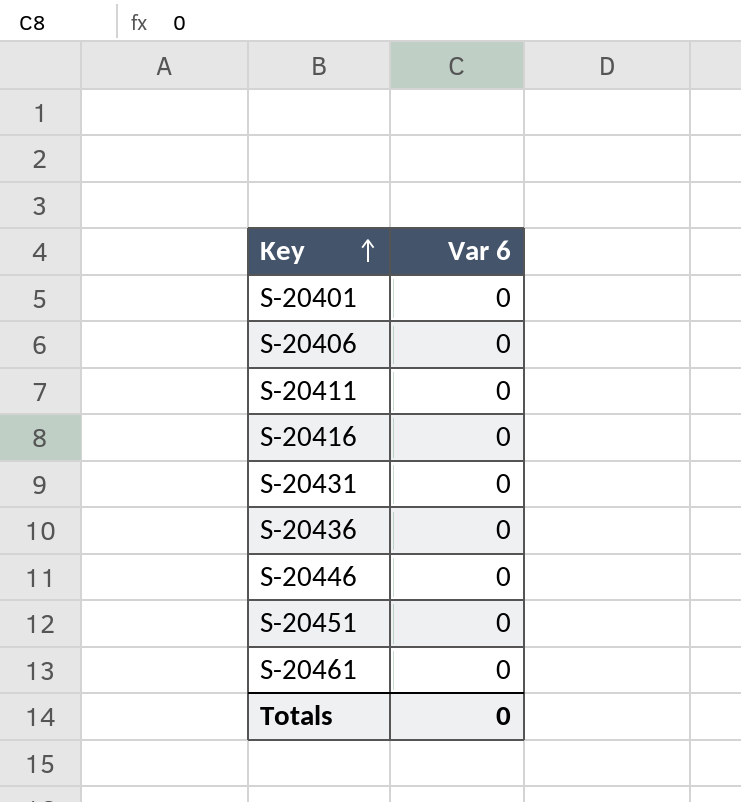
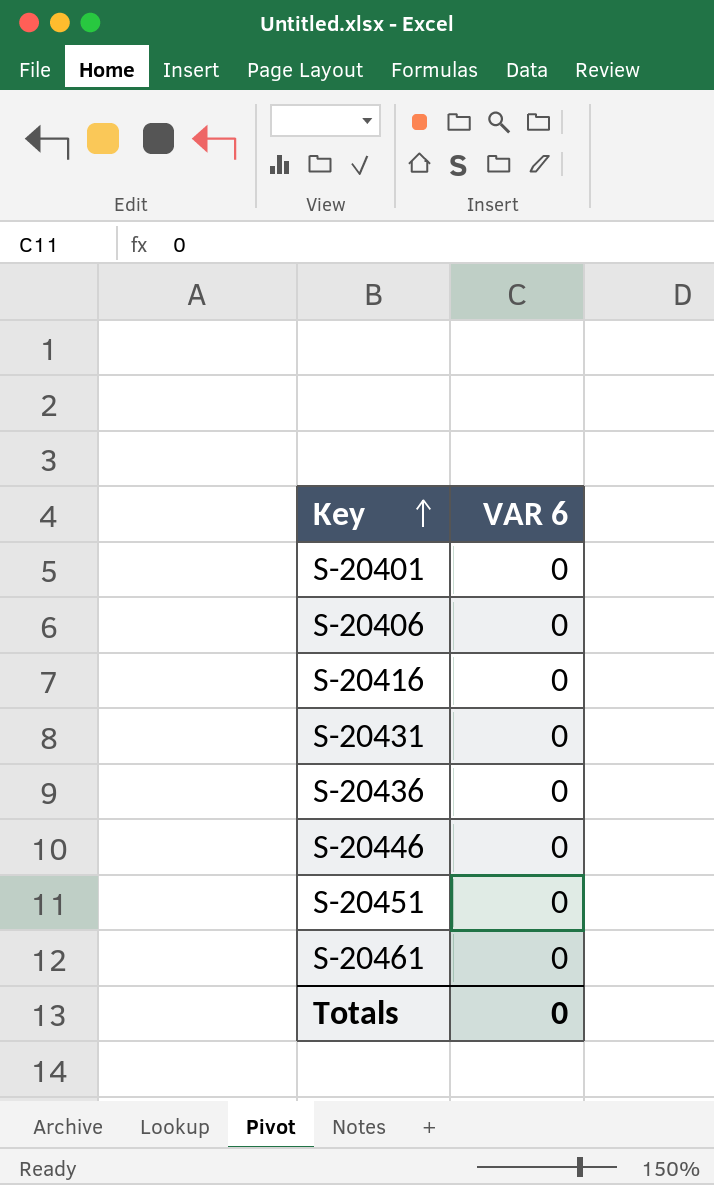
column name: Var 6 -> VAR 6
row S-20411: 0 -> none

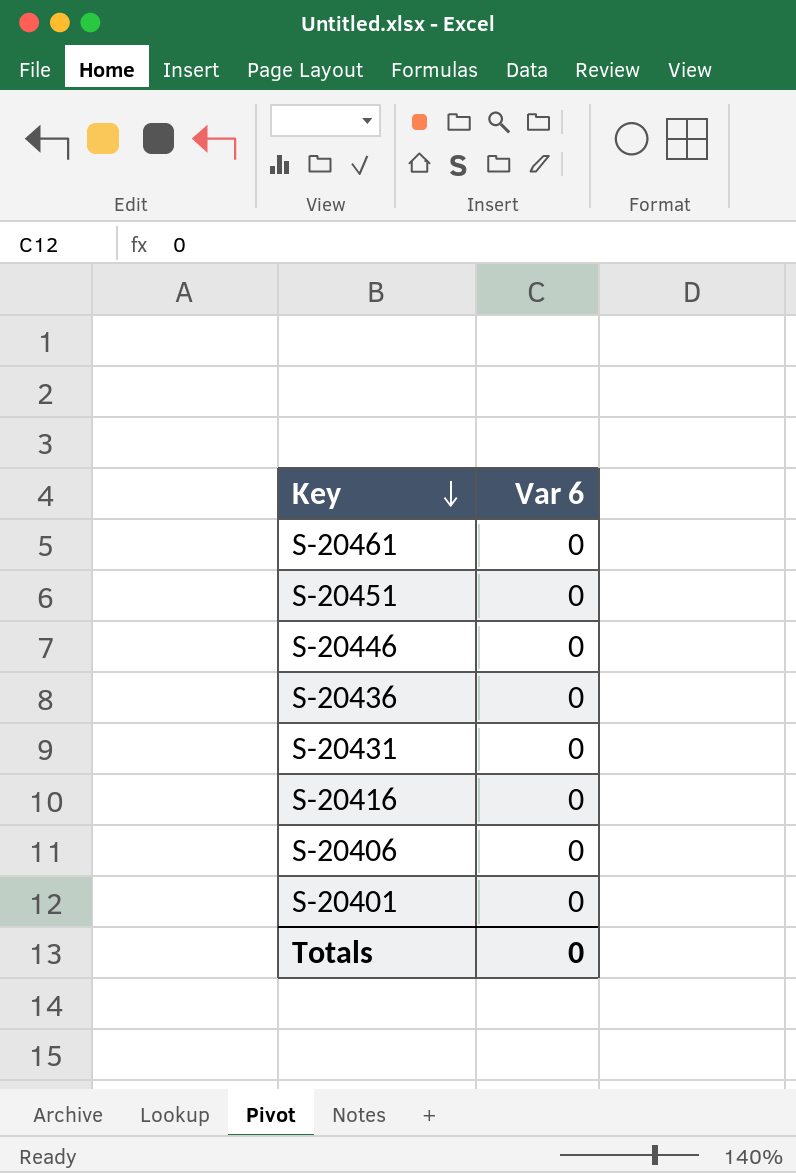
row order: Key ascending -> Key descending
column name: VAR 6 -> Var 6

